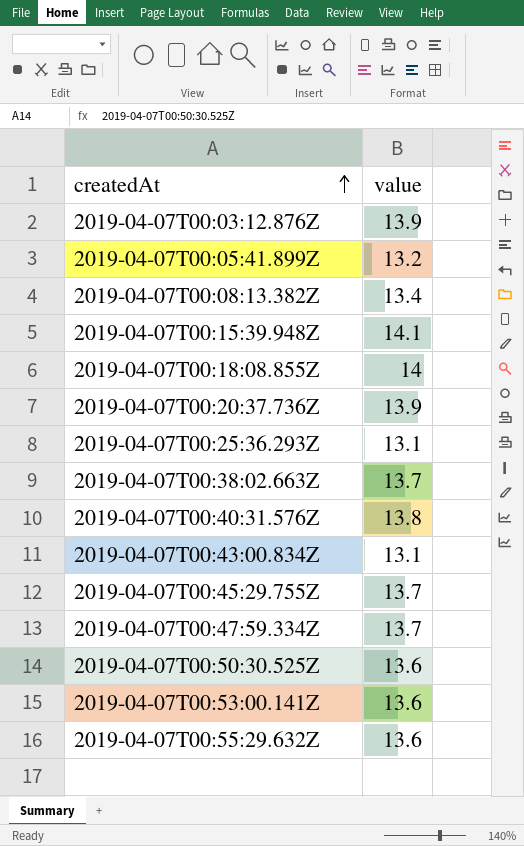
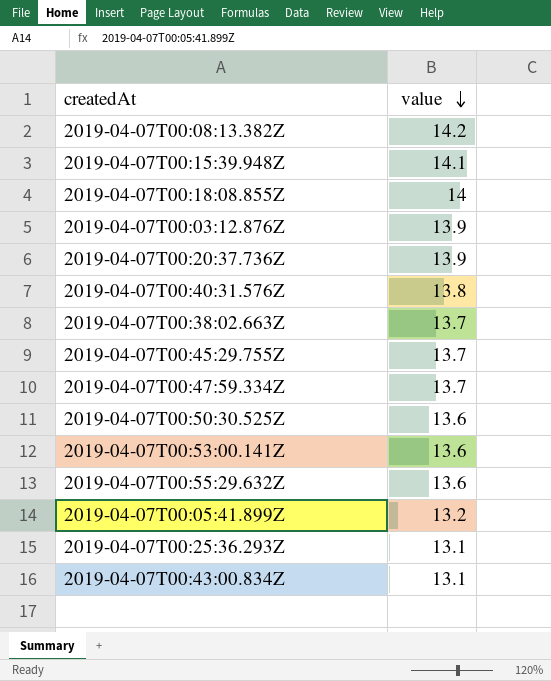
row order: createdAt ascending -> value descending
2019-04-07T00:08:13.382Z | value: 13.4 -> 14.2

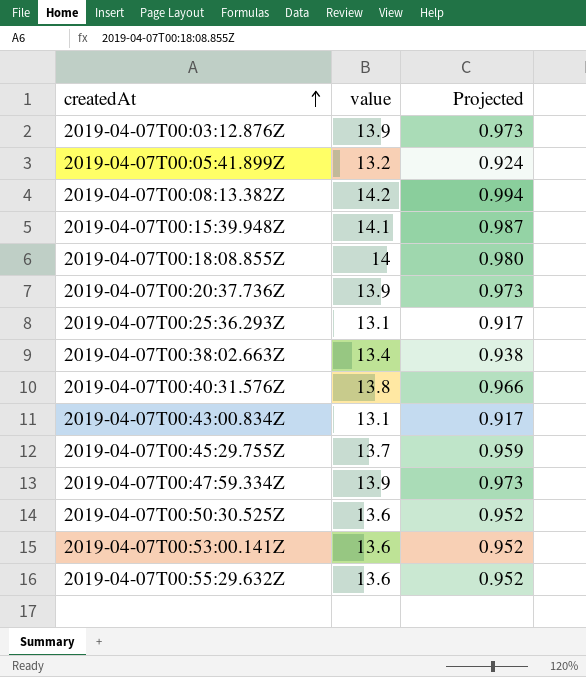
row order: value descending -> createdAt ascending
column Projected | formula: none -> [value] * 0.07
2019-04-07T00:38:02.663Z | value: 13.7 -> 13.4
2019-04-07T00:47:59.334Z | value: 13.7 -> 13.9

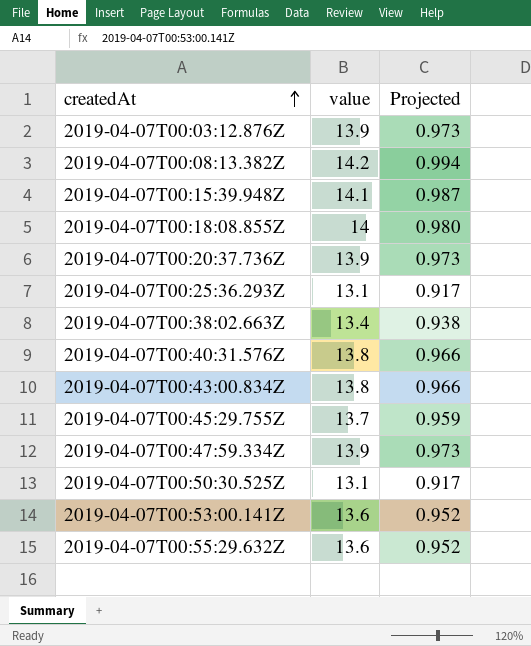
row 2019-04-07T00:05:41.899Z: 13.2 | 0.924 -> none
2019-04-07T00:43:00.834Z | value: 13.1 -> 13.8
2019-04-07T00:43:00.834Z | Projected: 0.917 -> 0.966
2019-04-07T00:50:30.525Z | value: 13.6 -> 13.1
2019-04-07T00:50:30.525Z | Projected: 0.952 -> 0.917

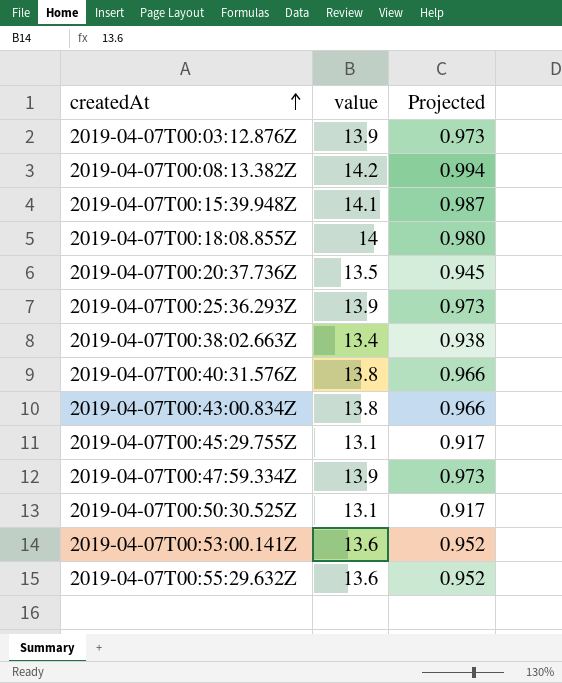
2019-04-07T00:20:37.736Z | value: 13.9 -> 13.5
2019-04-07T00:20:37.736Z | Projected: 0.973 -> 0.945
2019-04-07T00:25:36.293Z | value: 13.1 -> 13.9
2019-04-07T00:25:36.293Z | Projected: 0.917 -> 0.973
2019-04-07T00:45:29.755Z | value: 13.7 -> 13.1
2019-04-07T00:45:29.755Z | Projected: 0.959 -> 0.917

